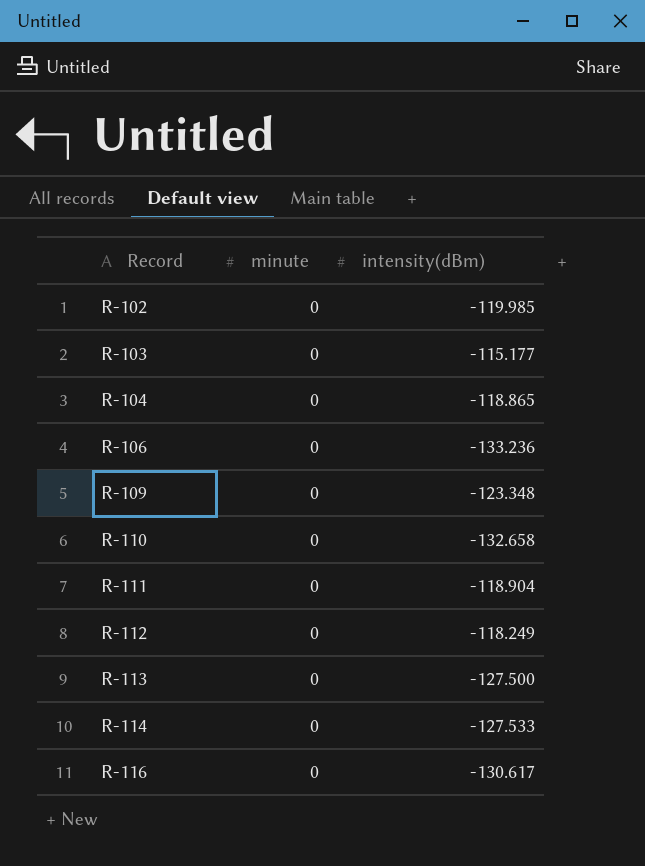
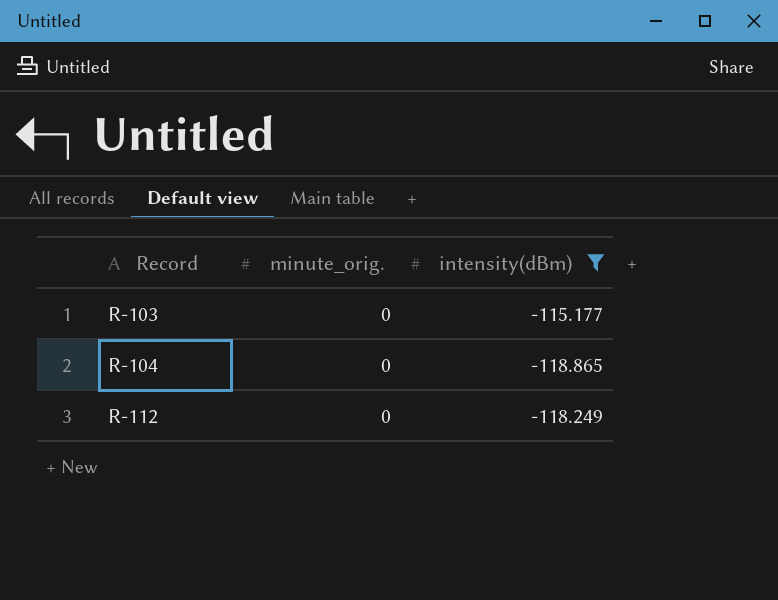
filter: none -> intensity(dBm) >= -118.865
column name: minute -> minute_orig.

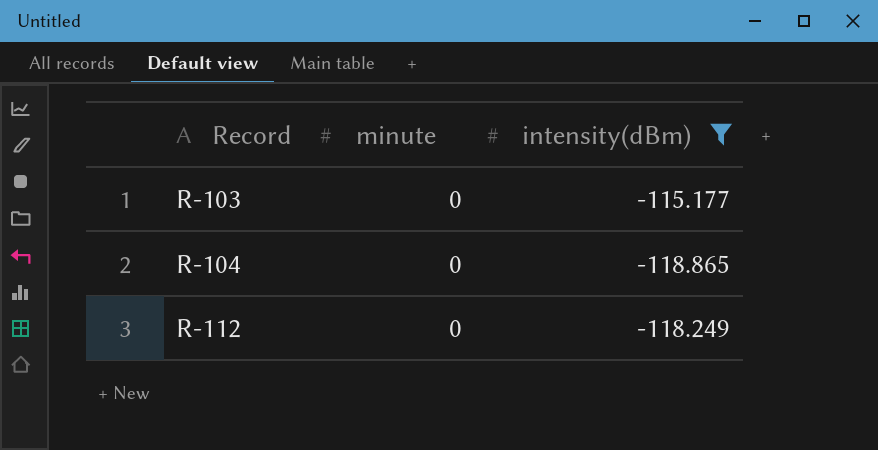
column name: minute_orig. -> minute

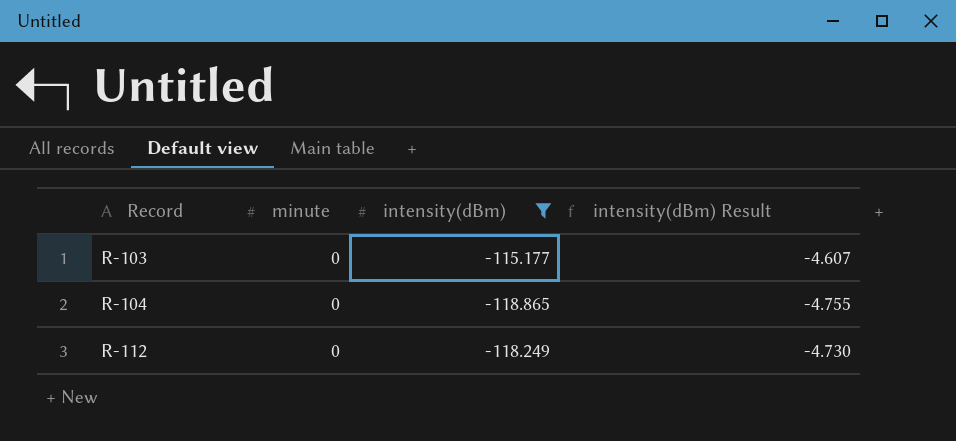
column intensity(dBm) Result | formula: none -> [intensity(dBm)] * 0.04

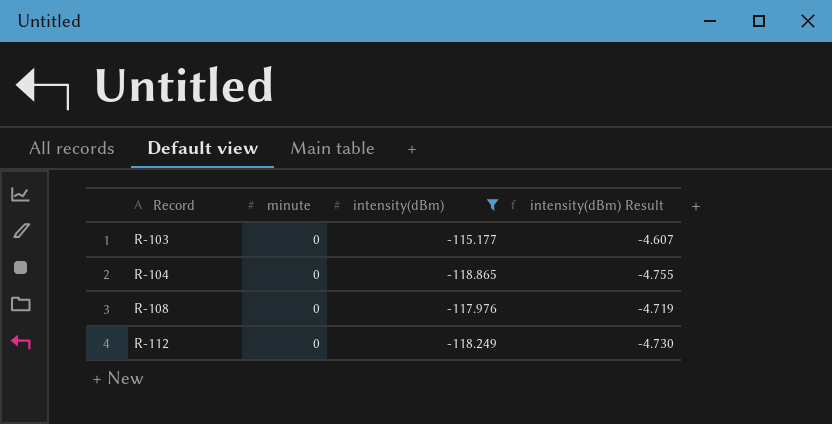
row R-108: none -> 0 | -117.976 | -4.719

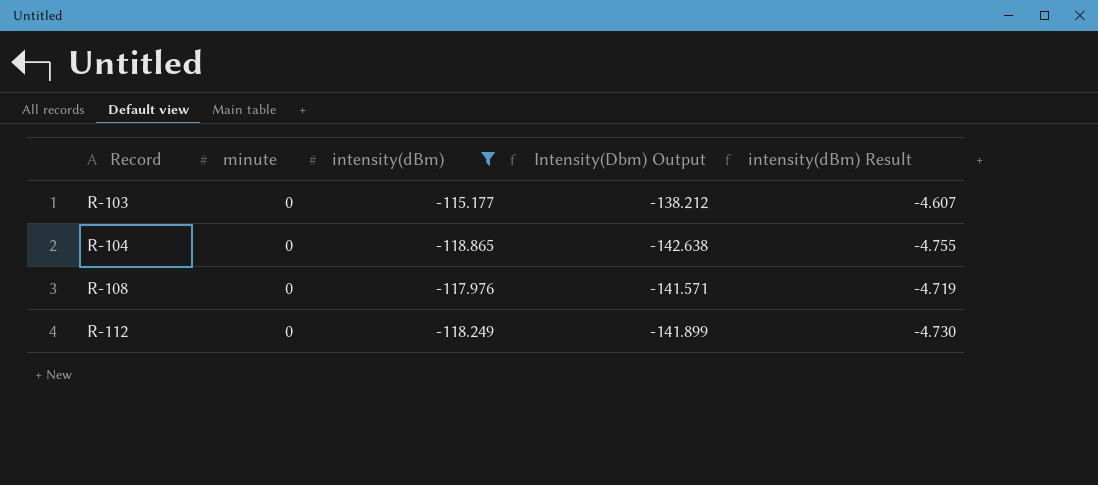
column Intensity(Dbm) Output | formula: none -> [intensity(dBm)] * 1.2

